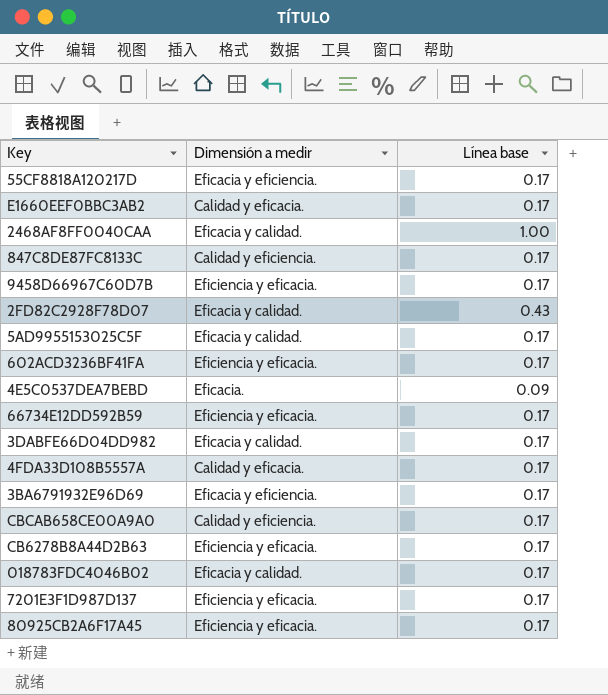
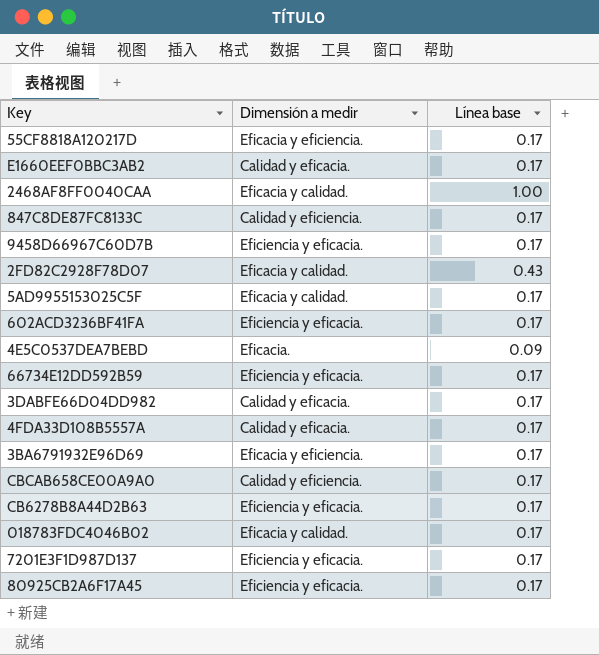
3DABFE66D04DD982 | Dimensión a medir: Eficacia y calidad. -> Calidad y eficacia.

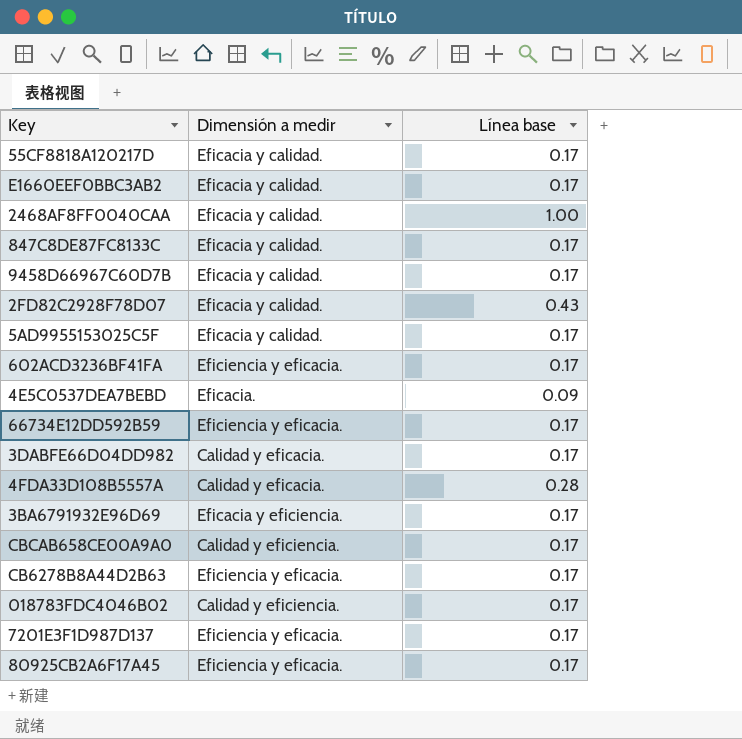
55CF8818A120217D | Dimensión a medir: Eficacia y eficiencia. -> Eficacia y calidad.
E1660EEF0BBC3AB2 | Dimensión a medir: Calidad y eficacia. -> Eficacia y calidad.
847C8DE87FC8133C | Dimensión a medir: Calidad y eficiencia. -> Eficacia y calidad.
9458D66967C60D7B | Dimensión a medir: Eficiencia y eficacia. -> Eficacia y calidad.
4FDA33D108B5557A | Línea base: 0.17 -> 0.28
018783FDC4046B02 | Dimensión a medir: Eficacia y calidad. -> Calidad y eficiencia.

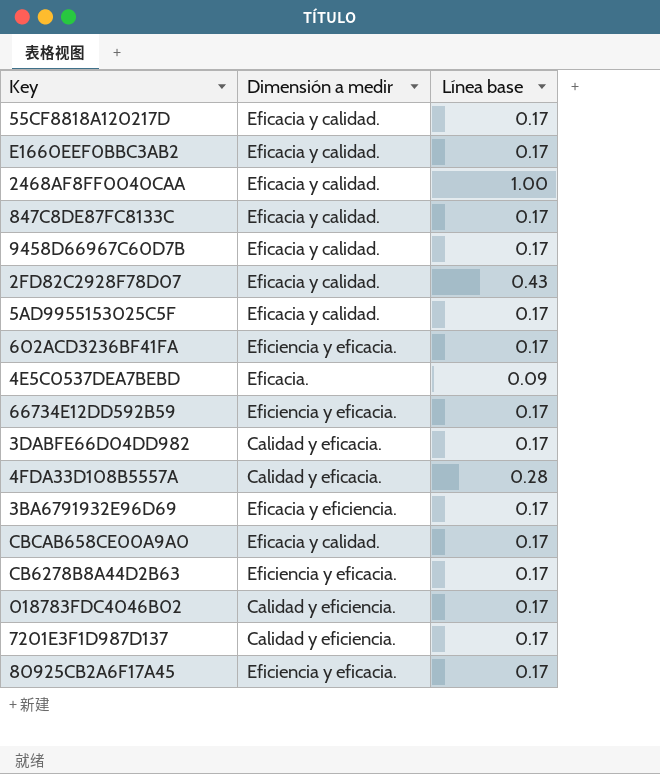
CBCAB658CE00A9A0 | Dimensión a medir: Calidad y eficiencia. -> Eficacia y calidad.
7201E3F1D987D137 | Dimensión a medir: Eficiencia y eficacia. -> Calidad y eficiencia.

